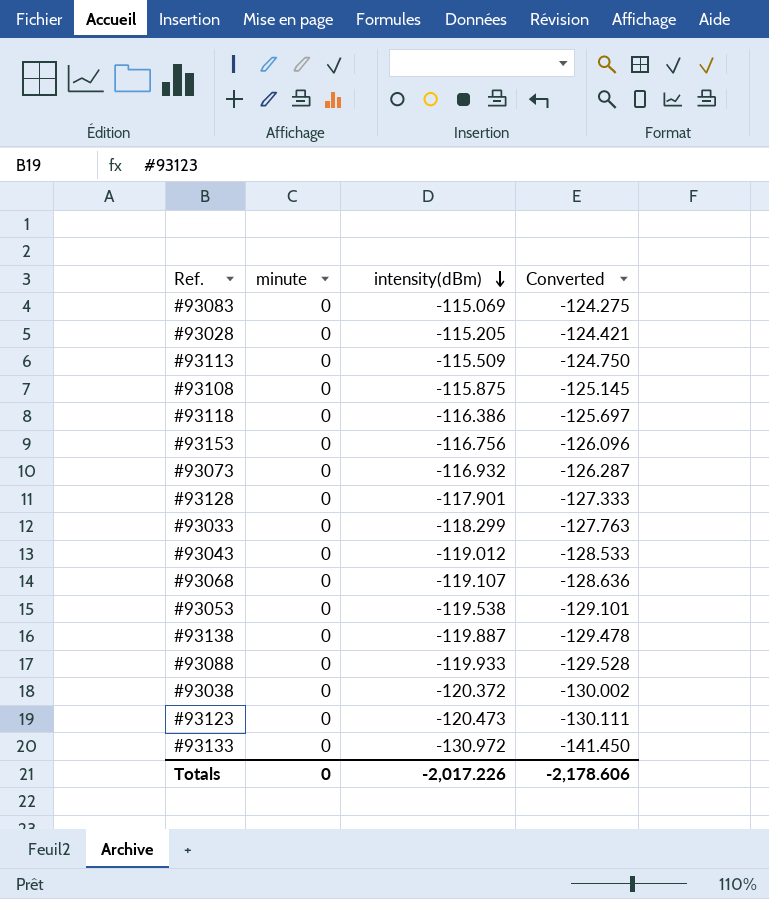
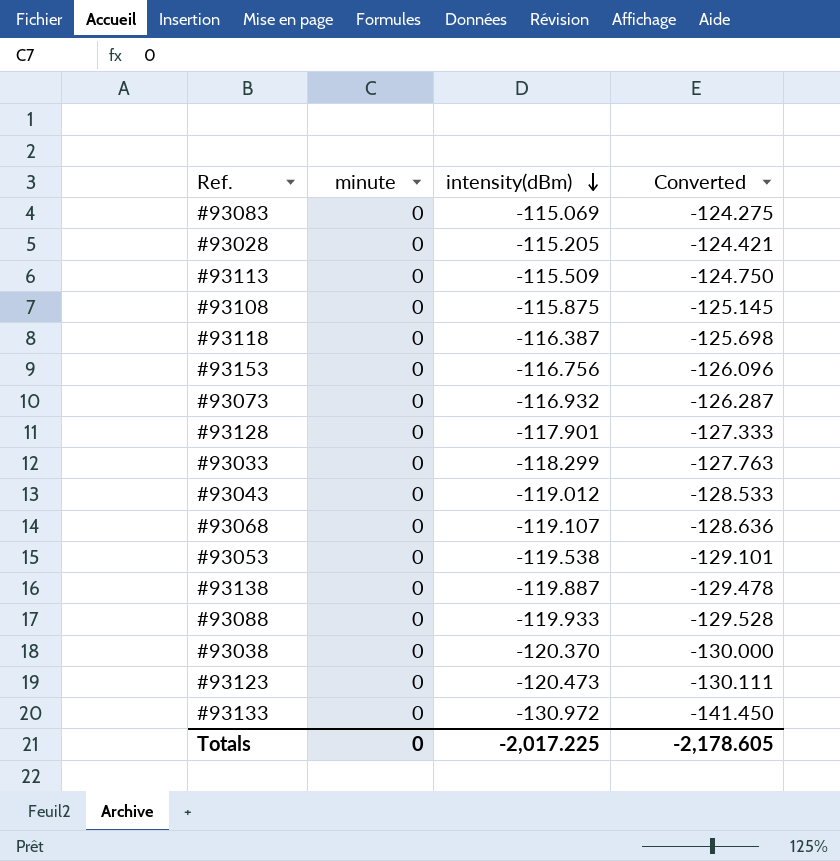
#93118 | intensity(dBm): -116.386 -> -116.387
#93118 | Converted: -125.697 -> -125.698
#93038 | intensity(dBm): -120.372 -> -120.370
#93038 | Converted: -130.002 -> -130.000
Totals | intensity(dBm): -2,017.226 -> -2,017.225
Totals | Converted: -2,178.606 -> -2,178.605

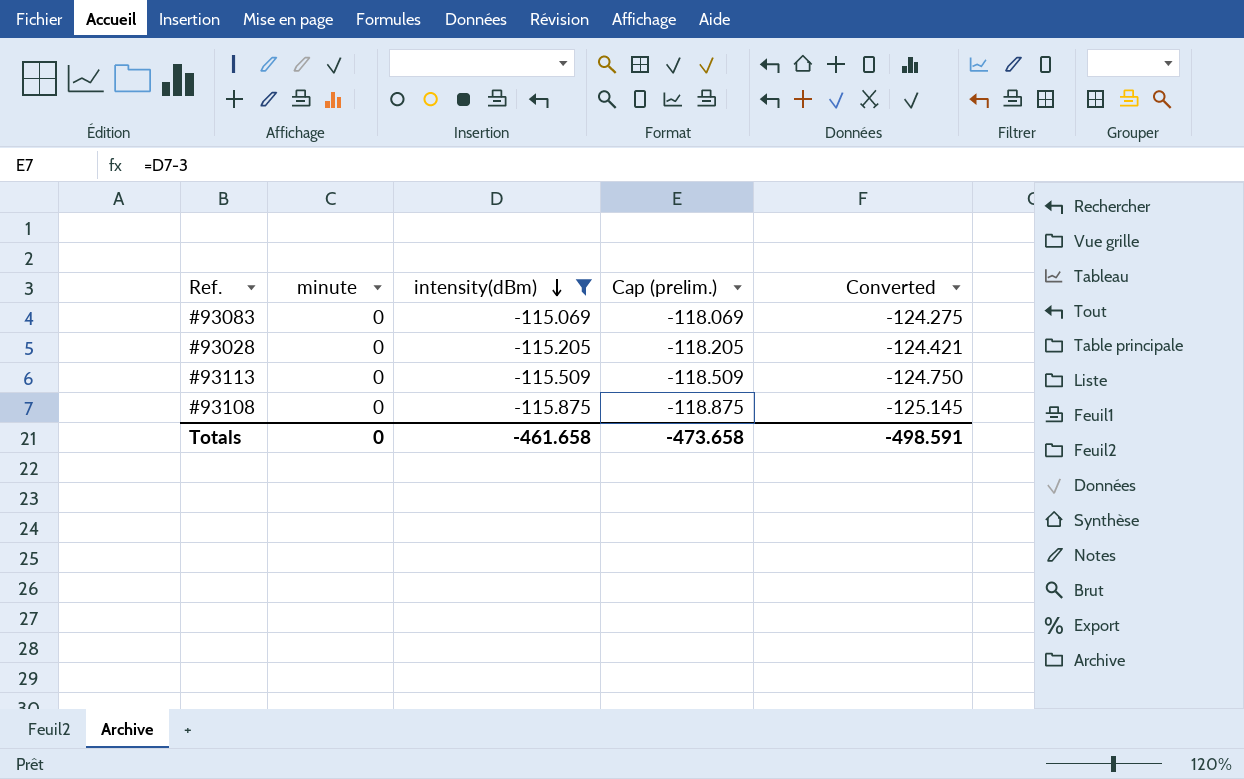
filter: none -> intensity(dBm) >= -115.875
column Cap (prelim.) | formula: none -> [intensity(dBm)] - 3
Totals | intensity(dBm): -2,017.225 -> -461.658
Totals | Converted: -2,178.605 -> -498.591

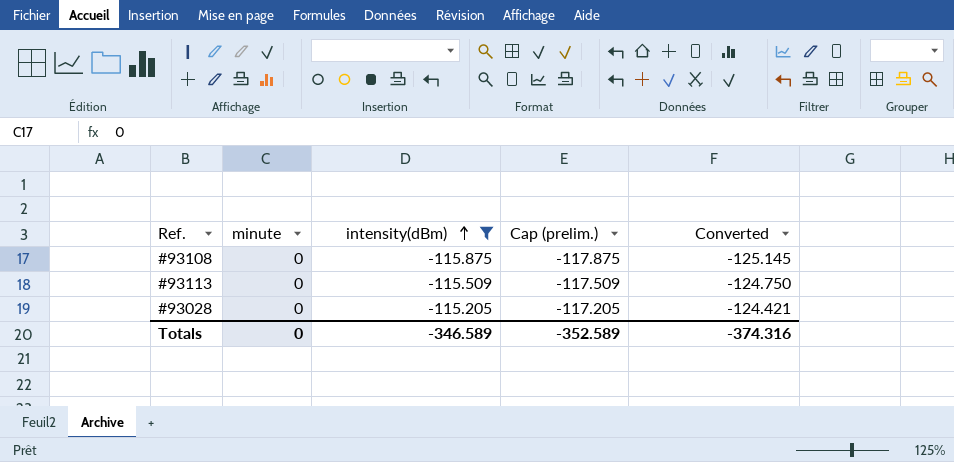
row order: intensity(dBm) descending -> intensity(dBm) ascending
column Cap (prelim.) | formula: [intensity(dBm)] - 3 -> [intensity(dBm)] - 2
row #93083: 0 | -115.069 | -118.069 | -124.275 -> none
Totals | intensity(dBm): -461.658 -> -346.589
Totals | Cap (prelim.): -473.658 -> -352.589
Totals | Converted: -498.591 -> -374.316

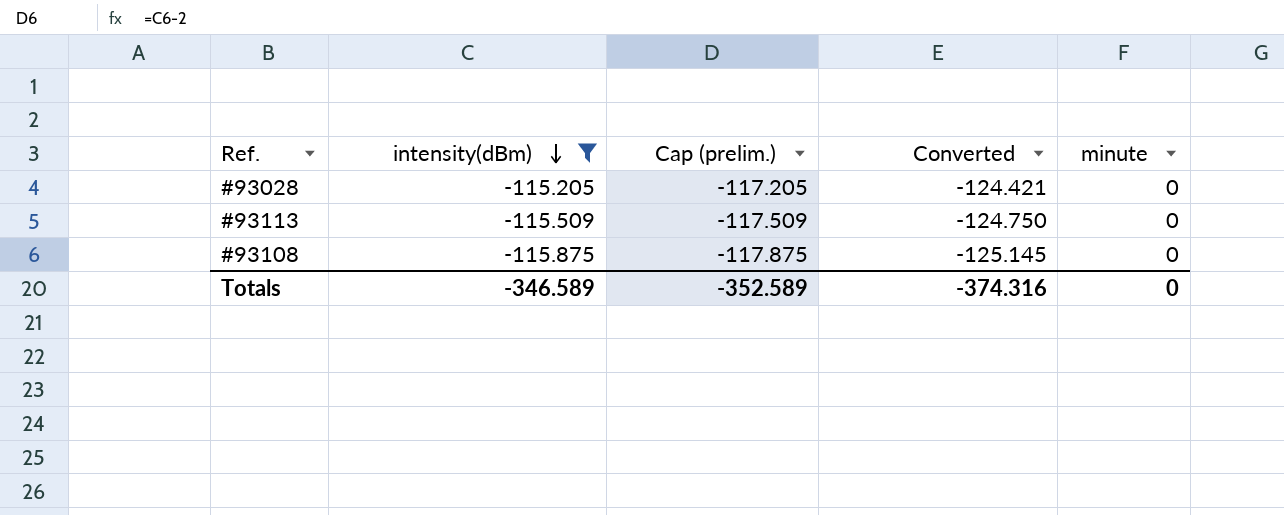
row order: intensity(dBm) ascending -> intensity(dBm) descending
column minute | position: 2 -> 5

